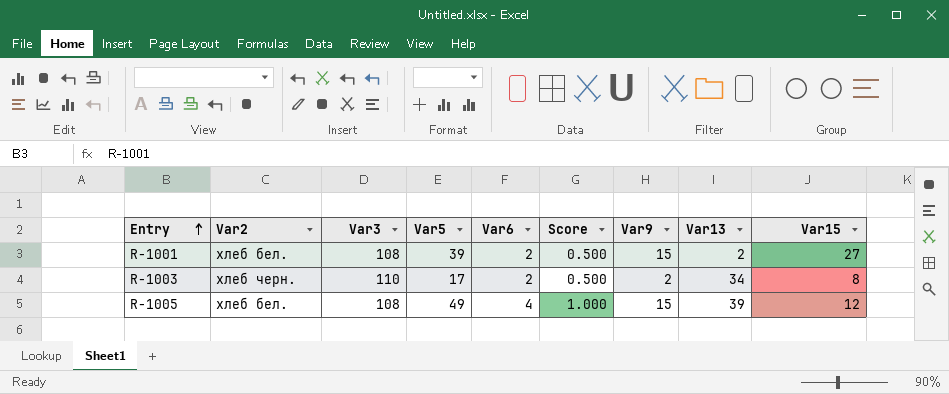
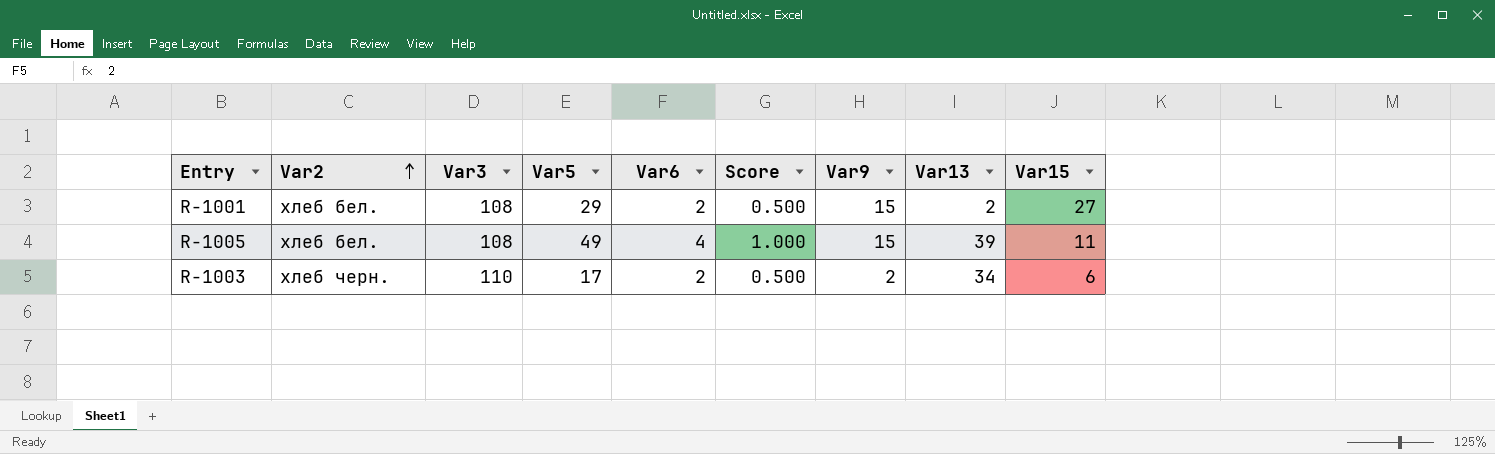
row order: Entry ascending -> Var2 ascending
R-1001 | Var5: 39 -> 29
R-1005 | Var15: 12 -> 11
R-1003 | Var15: 8 -> 6

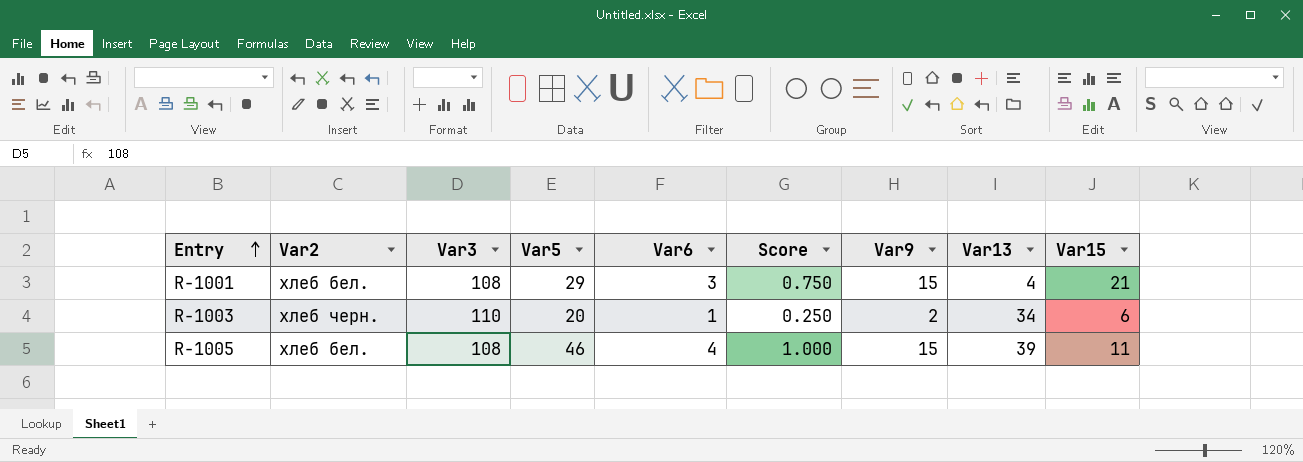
row order: Var2 ascending -> Entry ascending
R-1001 | Var6: 2 -> 3
R-1001 | Score: 0.500 -> 0.750
R-1001 | Var13: 2 -> 4
R-1001 | Var15: 27 -> 21
R-1003 | Var5: 17 -> 20
R-1003 | Var6: 2 -> 1
R-1003 | Score: 0.500 -> 0.250
R-1005 | Var5: 49 -> 46

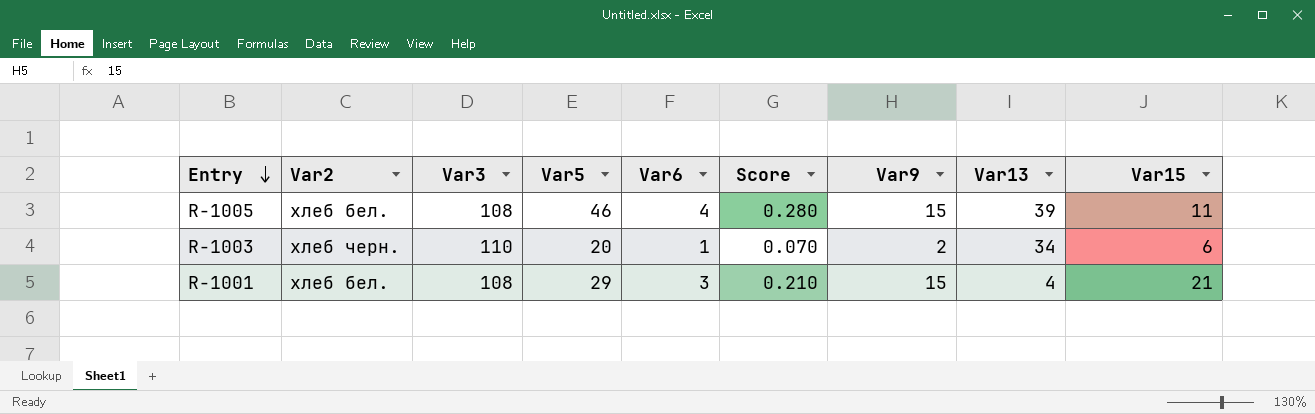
row order: Entry ascending -> Entry descending
column Score | formula: [Var6] * 0.25 -> [Var6] * 0.07

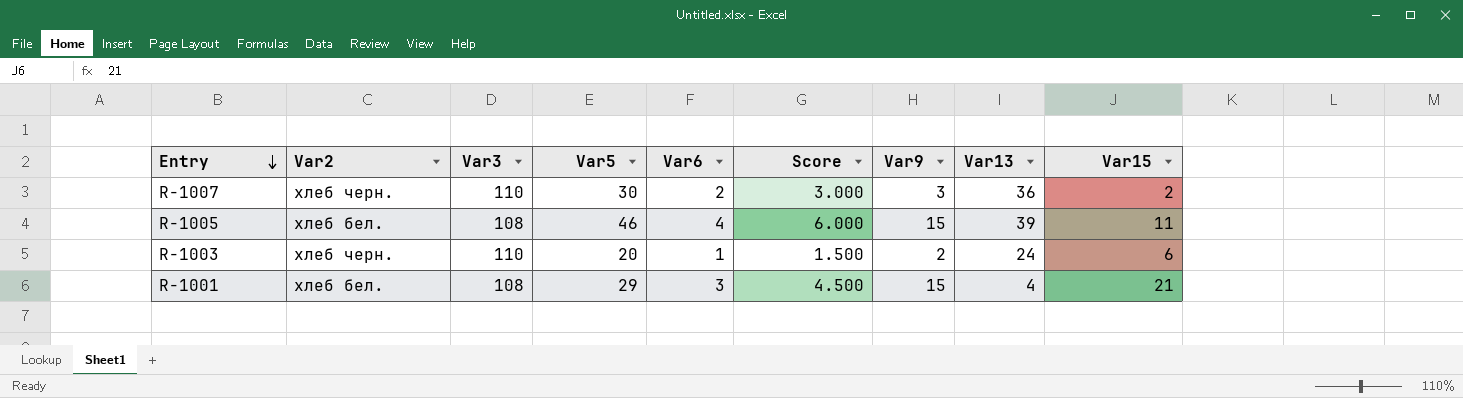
column Score | formula: [Var6] * 0.07 -> [Var6] * 1.5
row R-1007: none -> хлеб черн. | 110 | 30 | 2 | 3.000 | 3 | 36 | 2
R-1003 | Var13: 34 -> 24

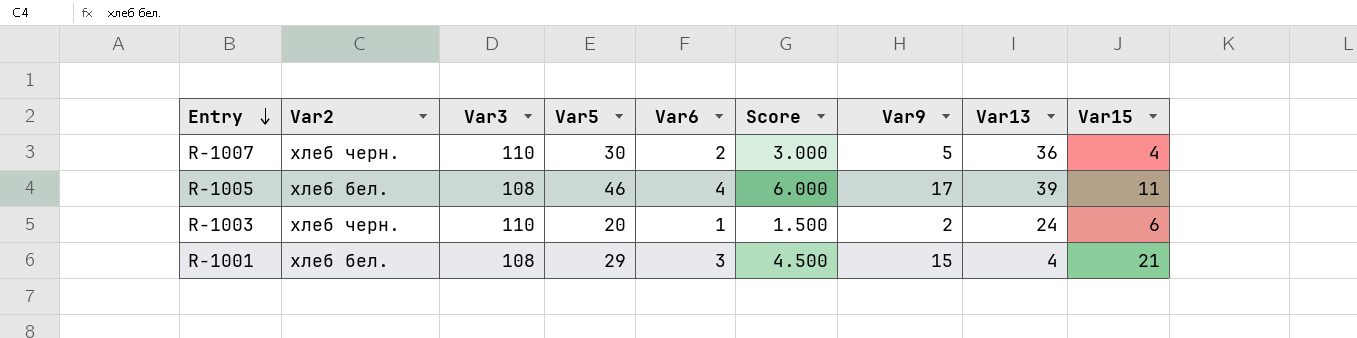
R-1007 | Var9: 3 -> 5
R-1007 | Var15: 2 -> 4
R-1005 | Var9: 15 -> 17

